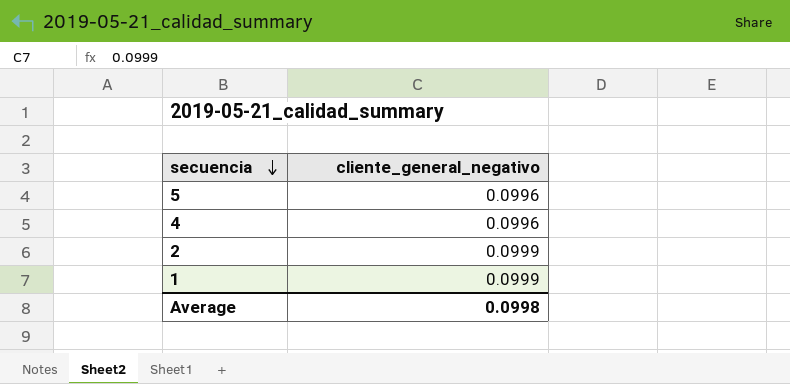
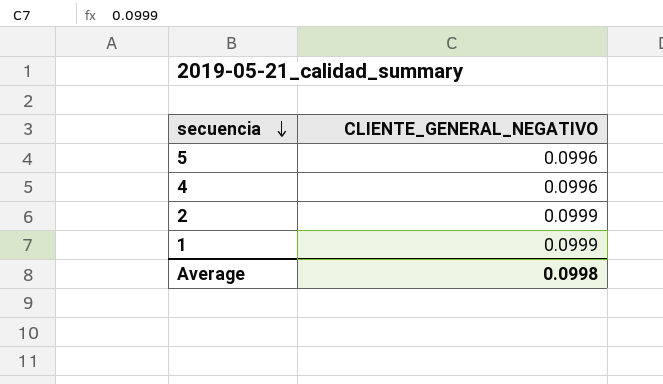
column name: cliente_general_negativo -> CLIENTE_GENERAL_NEGATIVO

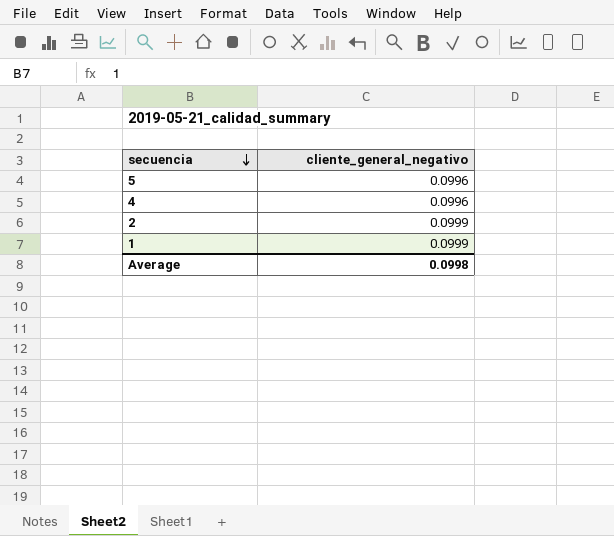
column name: CLIENTE_GENERAL_NEGATIVO -> cliente_general_negativo

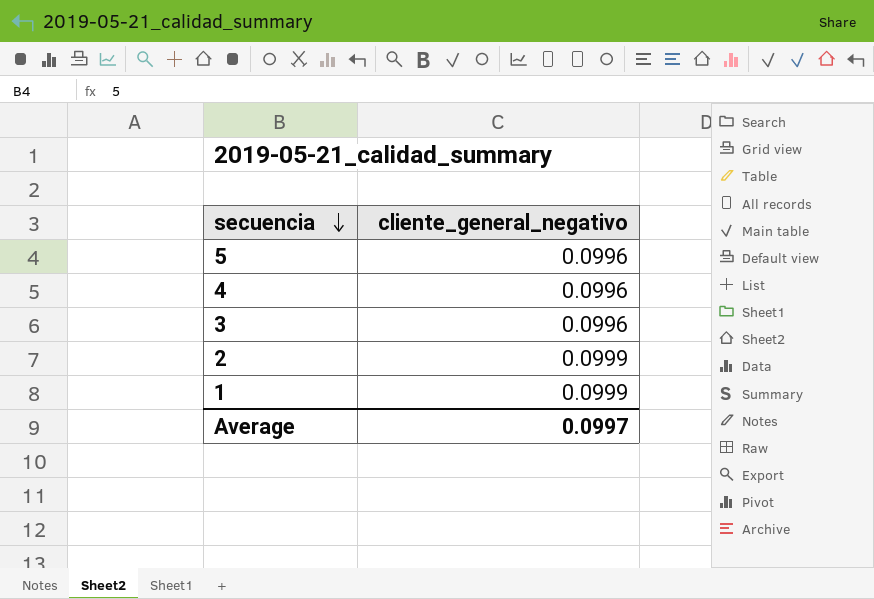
row 3: none -> 0.0996
Average | cliente_general_negativo: 0.0998 -> 0.0997

